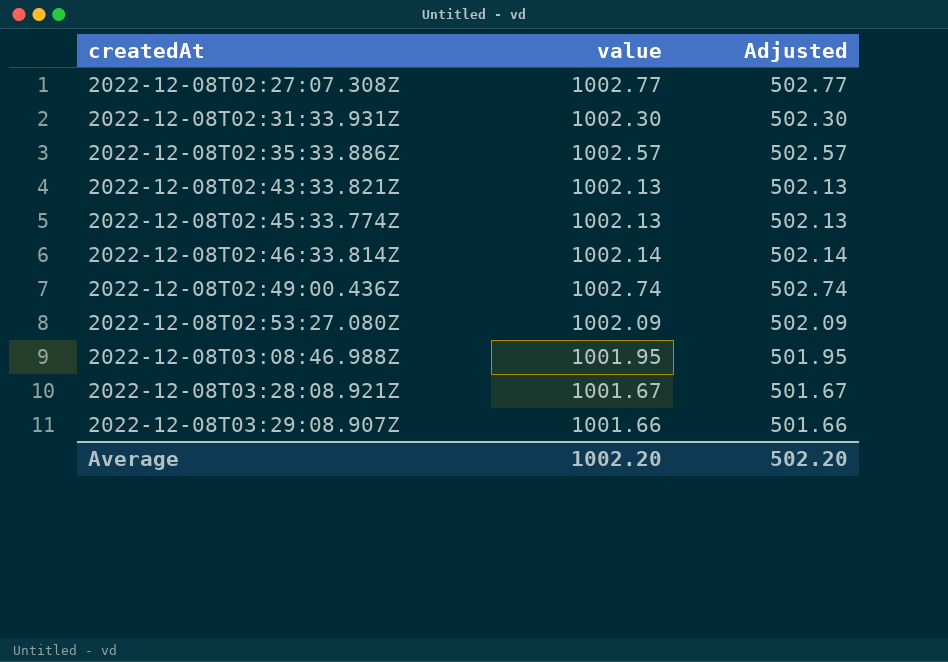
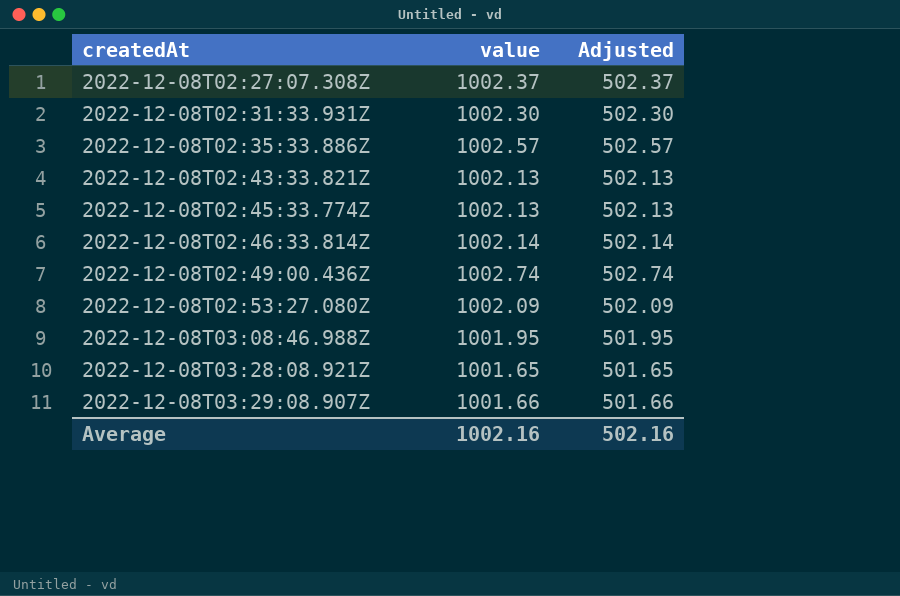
2022-12-08T02:27:07.308Z | value: 1002.77 -> 1002.37
2022-12-08T02:27:07.308Z | Adjusted: 502.77 -> 502.37
2022-12-08T03:28:08.921Z | value: 1001.67 -> 1001.65
2022-12-08T03:28:08.921Z | Adjusted: 501.67 -> 501.65
Average | value: 1002.20 -> 1002.16
Average | Adjusted: 502.20 -> 502.16

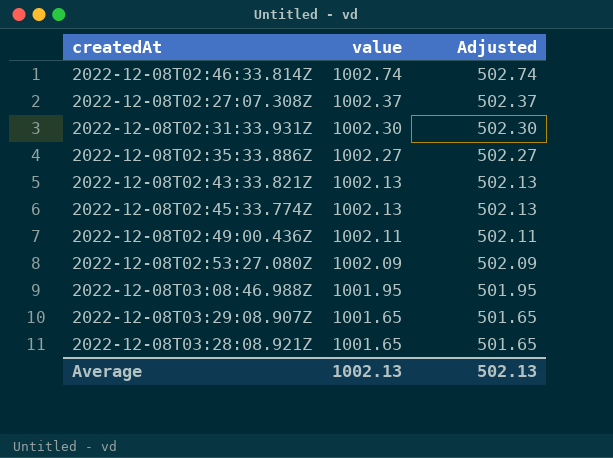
row order: createdAt ascending -> value descending
2022-12-08T02:46:33.814Z | value: 1002.14 -> 1002.74
2022-12-08T02:46:33.814Z | Adjusted: 502.14 -> 502.74
2022-12-08T02:35:33.886Z | value: 1002.57 -> 1002.27
2022-12-08T02:35:33.886Z | Adjusted: 502.57 -> 502.27
2022-12-08T02:49:00.436Z | value: 1002.74 -> 1002.11
2022-12-08T02:49:00.436Z | Adjusted: 502.74 -> 502.11
2022-12-08T03:29:08.907Z | value: 1001.66 -> 1001.65
2022-12-08T03:29:08.907Z | Adjusted: 501.66 -> 501.65
Average | value: 1002.16 -> 1002.13
Average | Adjusted: 502.16 -> 502.13

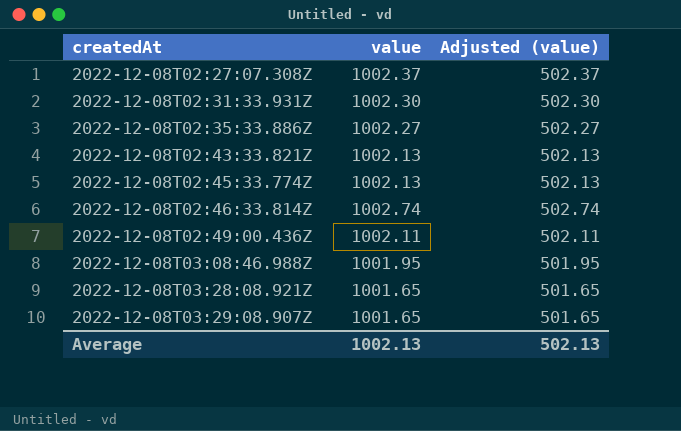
row order: value descending -> createdAt ascending
column name: Adjusted -> Adjusted (value)
row 2022-12-08T02:53:27.080Z: 1002.09 | 502.09 -> none

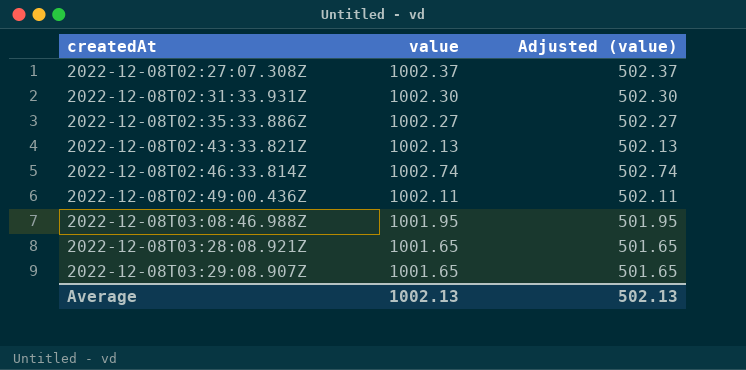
row 2022-12-08T02:45:33.774Z: 1002.13 | 502.13 -> none

